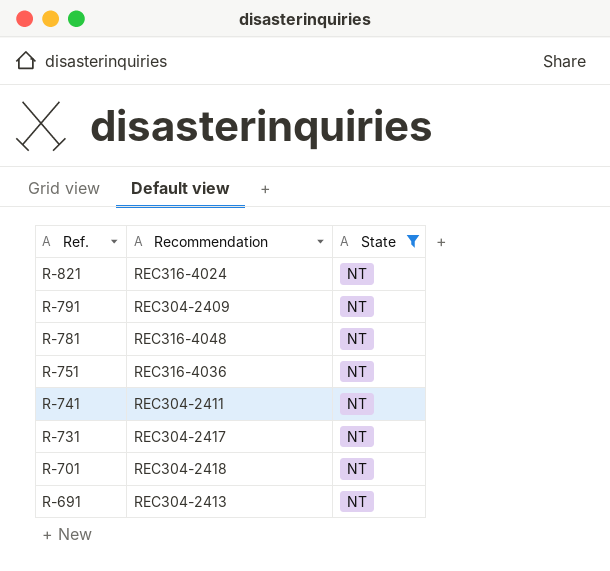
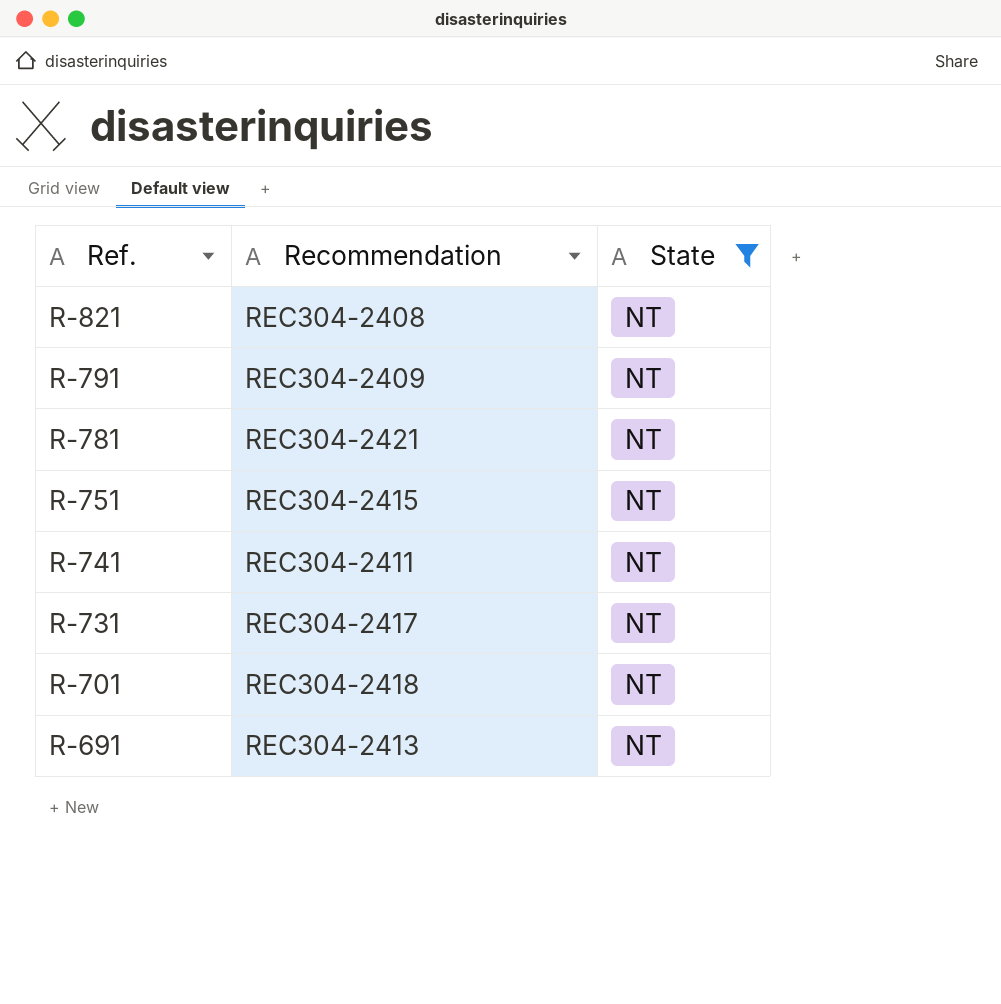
R-821 | Recommendation: REC316-4024 -> REC304-2408
R-781 | Recommendation: REC316-4048 -> REC304-2421
R-751 | Recommendation: REC316-4036 -> REC304-2415

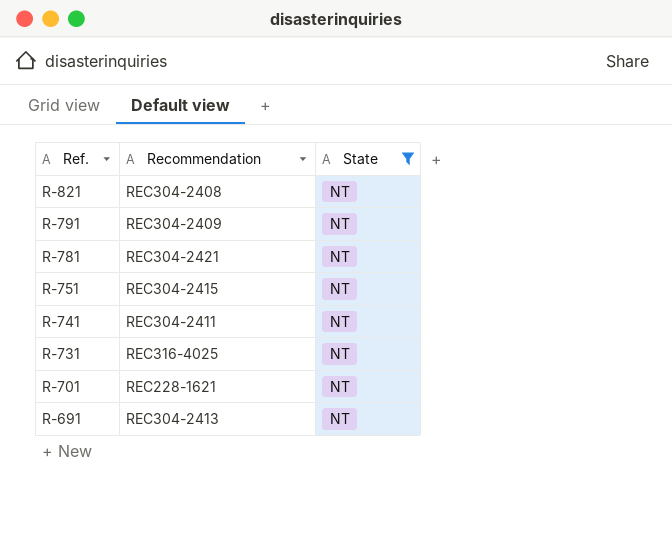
R-731 | Recommendation: REC304-2417 -> REC316-4025
R-701 | Recommendation: REC304-2418 -> REC228-1621

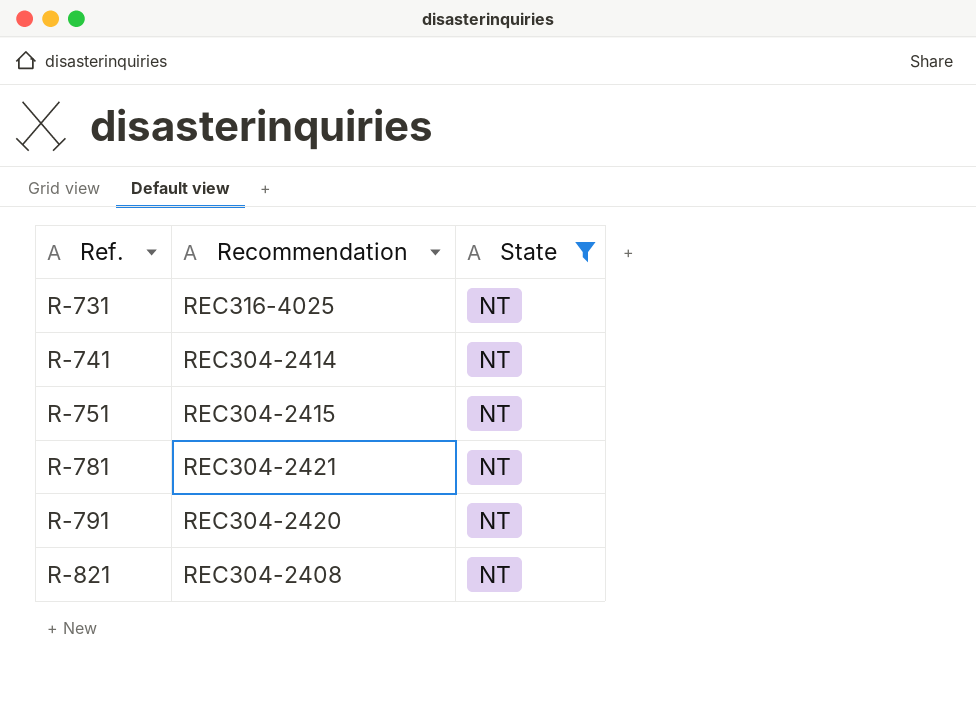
row order: Ref. descending -> Ref. ascending
row R-701: REC228-1621 | NT -> none
row R-691: REC304-2413 | NT -> none
R-741 | Recommendation: REC304-2411 -> REC304-2414
R-791 | Recommendation: REC304-2409 -> REC304-2420

